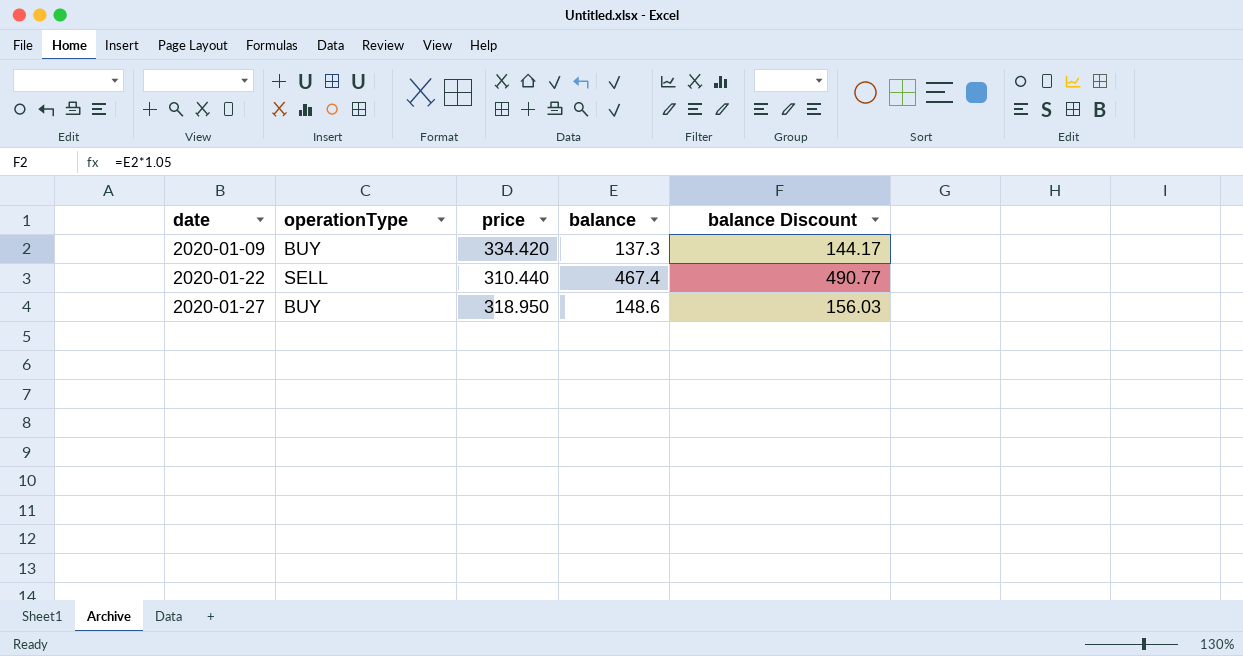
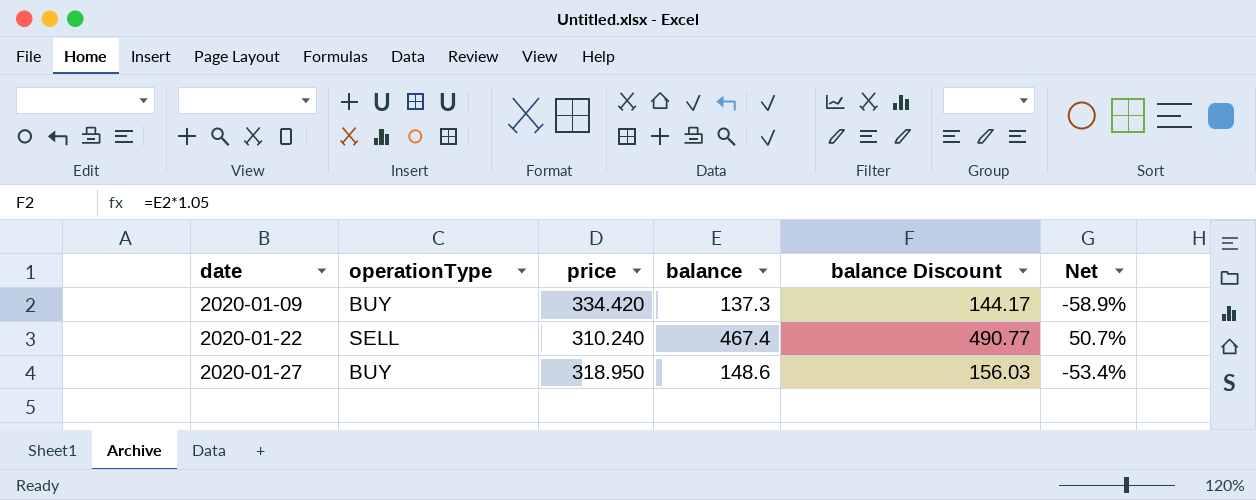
column Net | formula: none -> ([balance] - [price]) / [price]
2020-01-22 | price: 310.440 -> 310.240

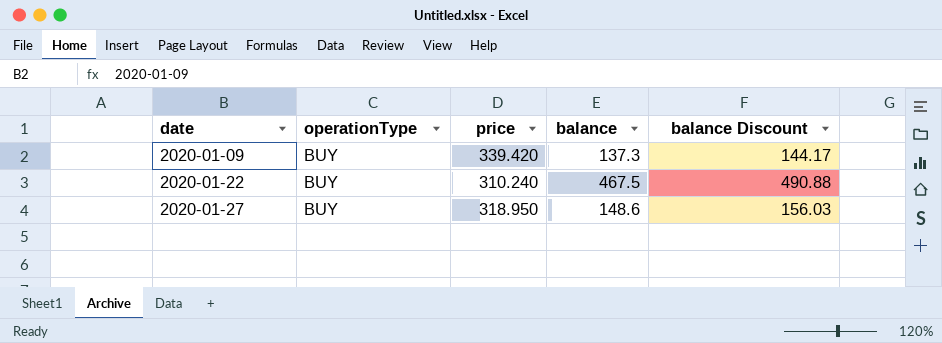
column Net | formula: ([balance] - [price]) / [price] -> none
2020-01-09 | price: 334.420 -> 339.420
2020-01-22 | operationType: SELL -> BUY
2020-01-22 | balance: 467.4 -> 467.5
2020-01-22 | balance Discount: 490.77 -> 490.88

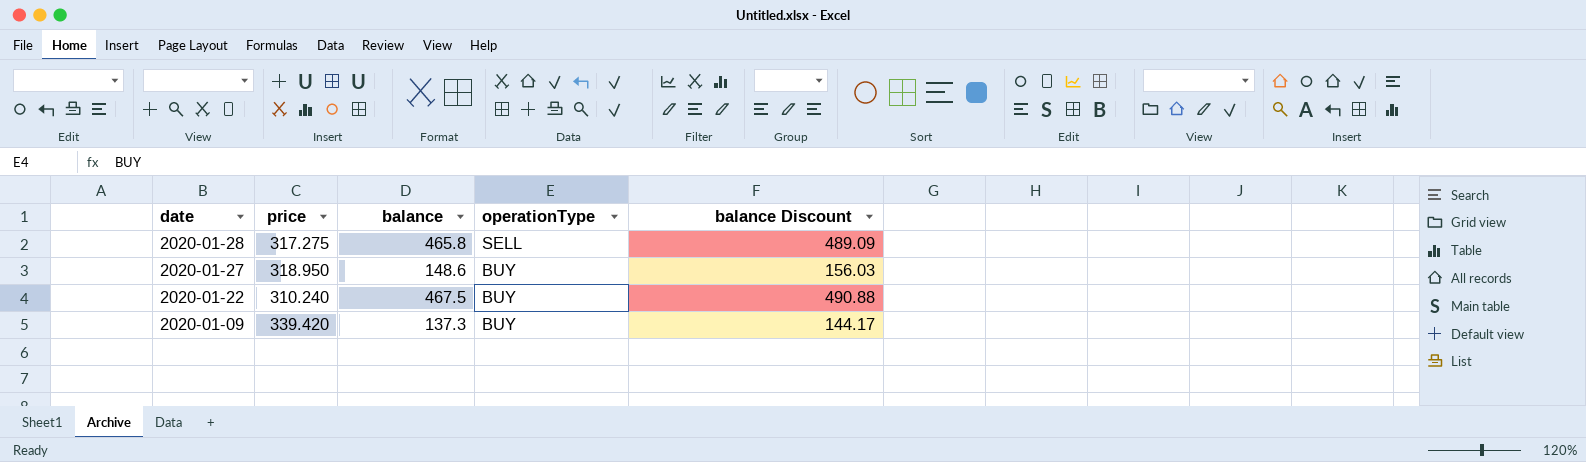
row order: date ascending -> date descending
column operationType | position: 2 -> 4
row 2020-01-28: none -> 317.275 | 465.8 | SELL | 489.09

